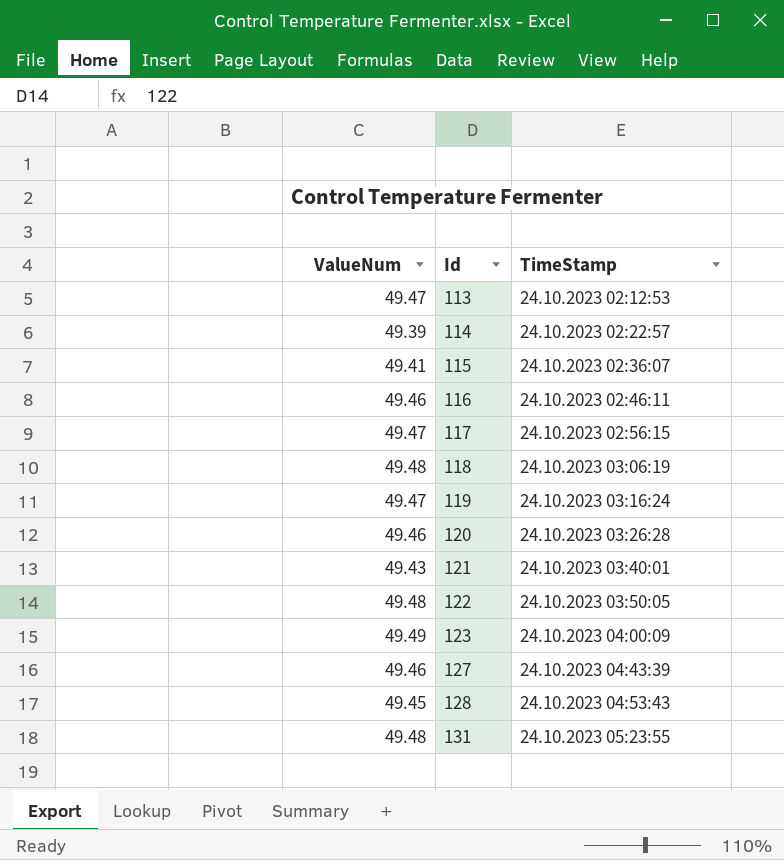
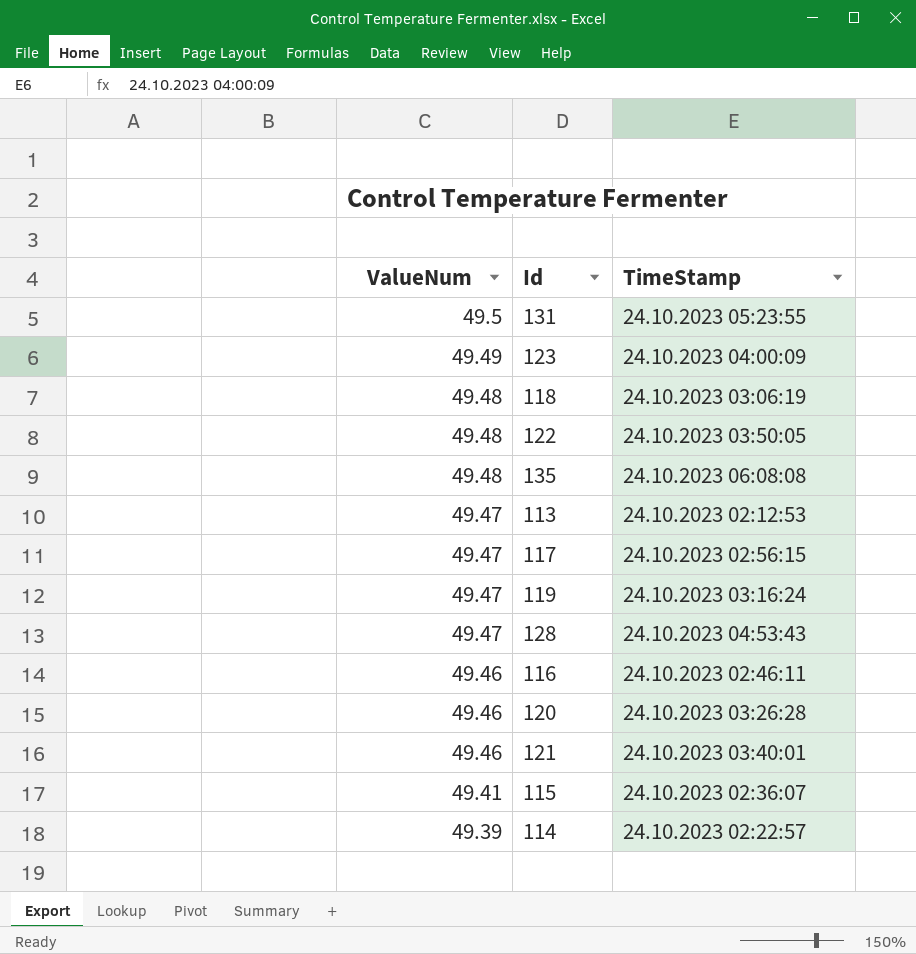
row order: Id ascending -> ValueNum descending
row 127: 49.46 | 24.10.2023 04:43:39 -> none
131 | ValueNum: 49.48 -> 49.5
row 135: none -> 49.48 | 24.10.2023 06:08:08
128 | ValueNum: 49.45 -> 49.47
121 | ValueNum: 49.43 -> 49.46

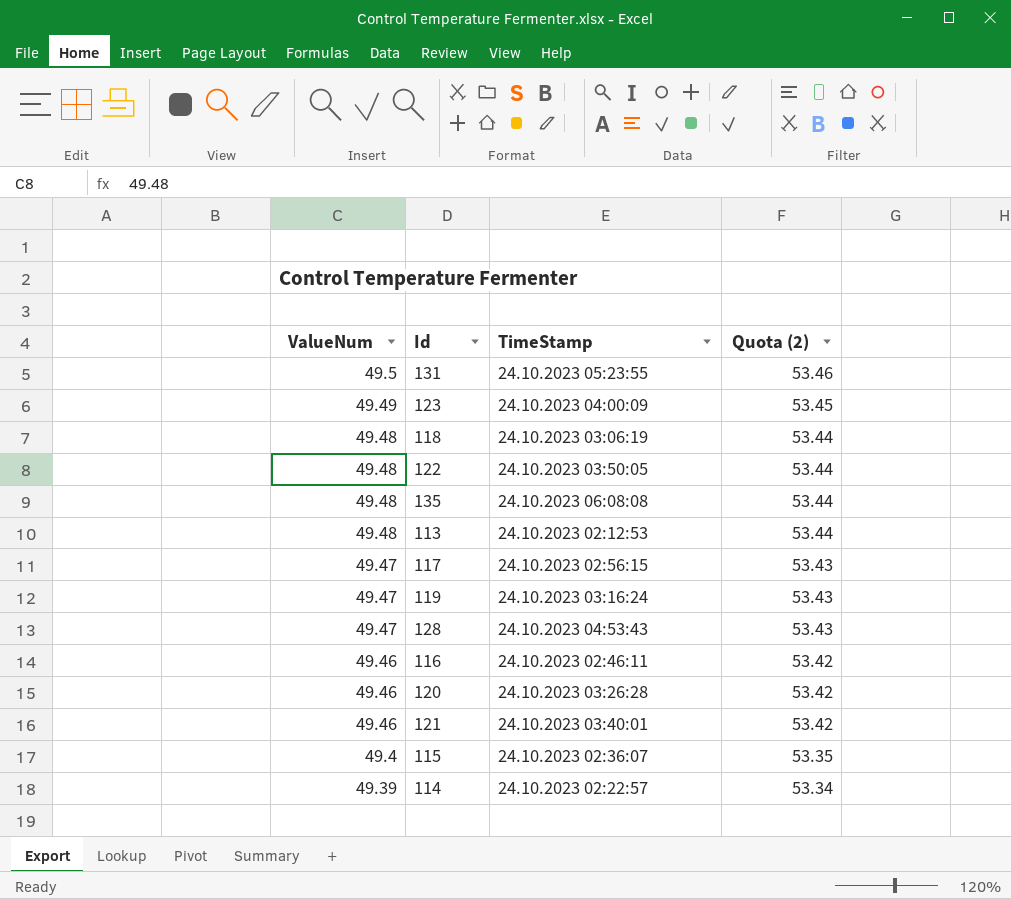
column Quota (2) | formula: none -> [ValueNum] * 1.08
113 | ValueNum: 49.47 -> 49.48
115 | ValueNum: 49.41 -> 49.4

